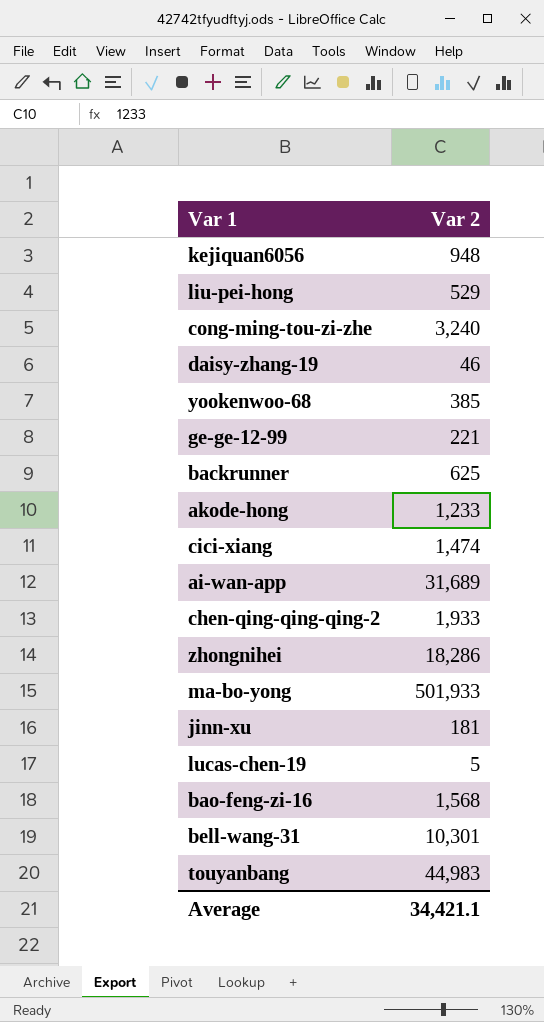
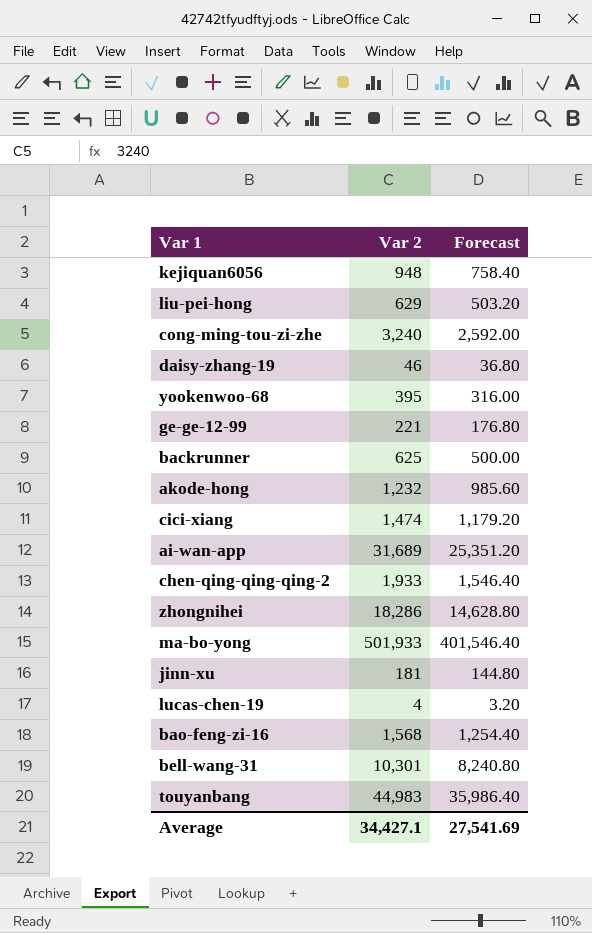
column Forecast | formula: none -> [Var 2] * 0.8
liu-pei-hong | Var 2: 529 -> 629
yookenwoo-68 | Var 2: 385 -> 395
akode-hong | Var 2: 1,233 -> 1,232
lucas-chen-19 | Var 2: 5 -> 4
Average | Var 2: 34,421.1 -> 34,427.1

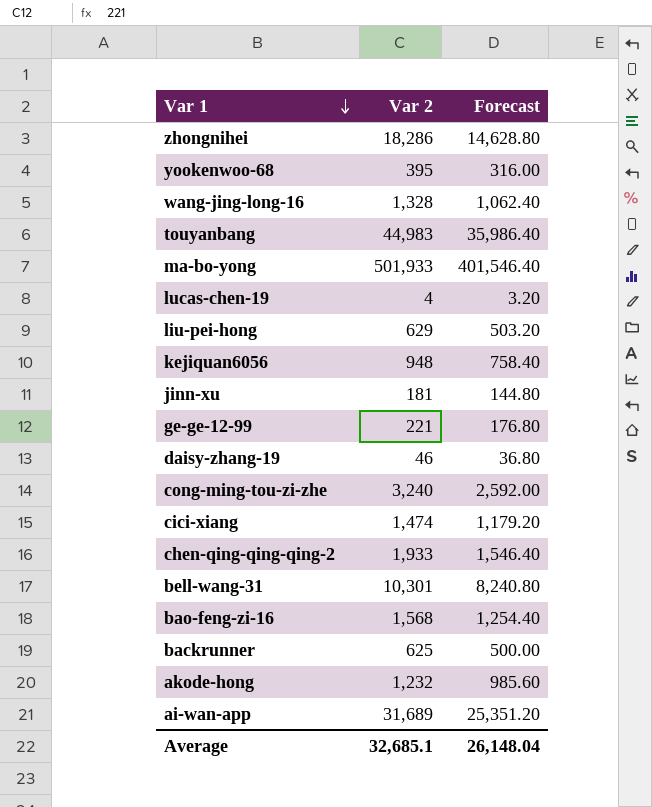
row order: none -> Var 1 descending
row wang-jing-long-16: none -> 1,328 | 1,062.40
Average | Var 2: 34,427.1 -> 32,685.1
Average | Forecast: 27,541.69 -> 26,148.04

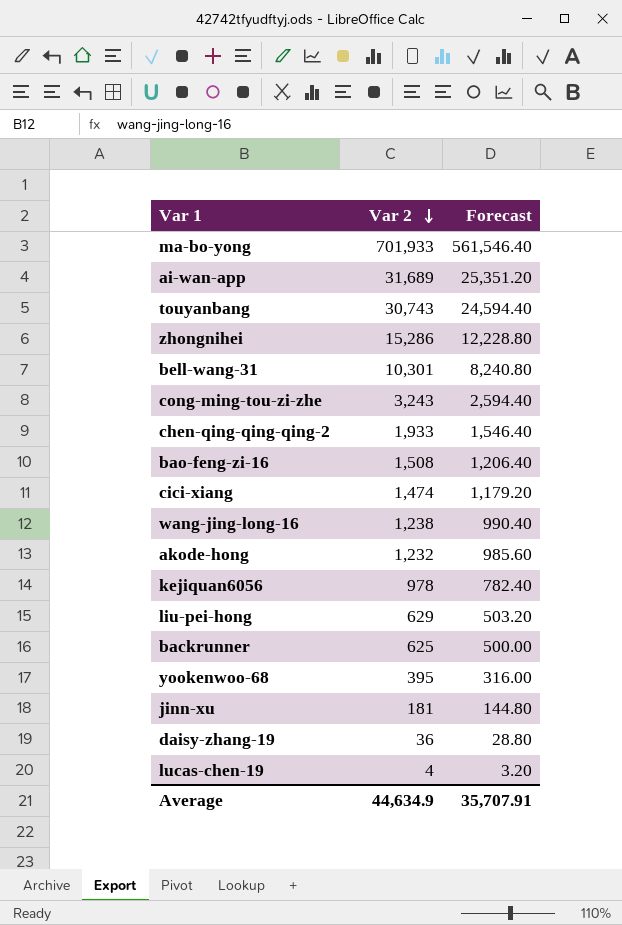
row order: Var 1 descending -> Var 2 descending
row ge-ge-12-99: 221 | 176.80 -> none
ma-bo-yong | Var 2: 501,933 -> 701,933
ma-bo-yong | Forecast: 401,546.40 -> 561,546.40
touyanbang | Var 2: 44,983 -> 30,743
touyanbang | Forecast: 35,986.40 -> 24,594.40
zhongnihei | Var 2: 18,286 -> 15,286
zhongnihei | Forecast: 14,628.80 -> 12,228.80
cong-ming-tou-zi-zhe | Var 2: 3,240 -> 3,243
cong-ming-tou-zi-zhe | Forecast: 2,592.00 -> 2,594.40
bao-feng-zi-16 | Var 2: 1,568 -> 1,508
bao-feng-zi-16 | Forecast: 1,254.40 -> 1,206.40
wang-jing-long-16 | Var 2: 1,328 -> 1,238
wang-jing-long-16 | Forecast: 1,062.40 -> 990.40
kejiquan6056 | Var 2: 948 -> 978
kejiquan6056 | Forecast: 758.40 -> 782.40
daisy-zhang-19 | Var 2: 46 -> 36
daisy-zhang-19 | Forecast: 36.80 -> 28.80
Average | Var 2: 32,685.1 -> 44,634.9
Average | Forecast: 26,148.04 -> 35,707.91

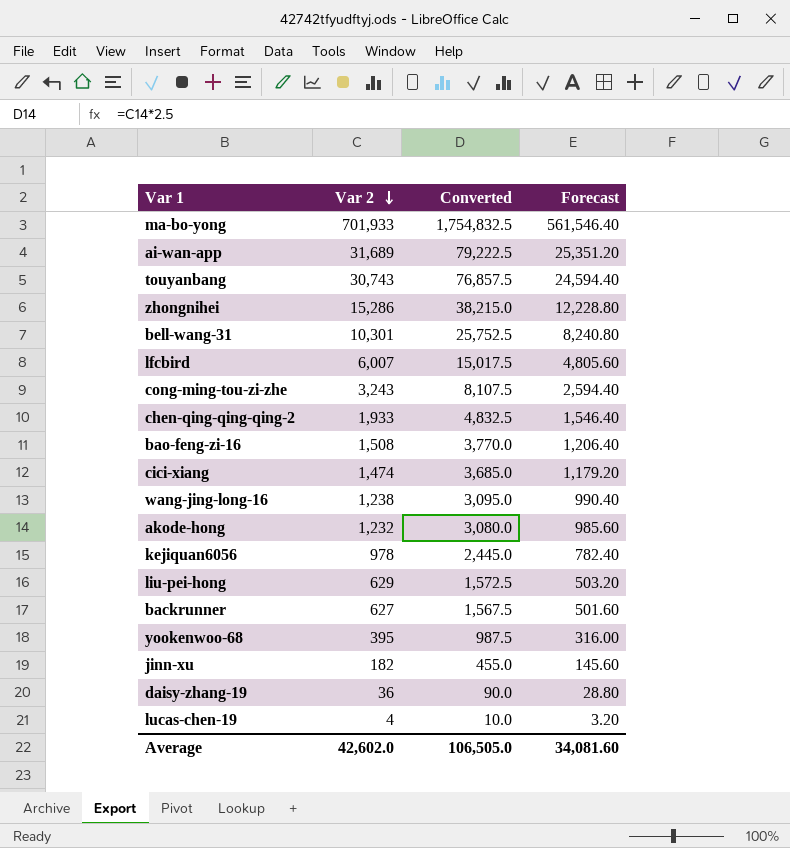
column Converted | formula: none -> [Var 2] * 2.5
row lfcbird: none -> 6,007 | 15,017.5 | 4,805.60
backrunner | Var 2: 625 -> 627
backrunner | Forecast: 500.00 -> 501.60
jinn-xu | Var 2: 181 -> 182
jinn-xu | Forecast: 144.80 -> 145.60
Average | Var 2: 44,634.9 -> 42,602.0
Average | Forecast: 35,707.91 -> 34,081.60

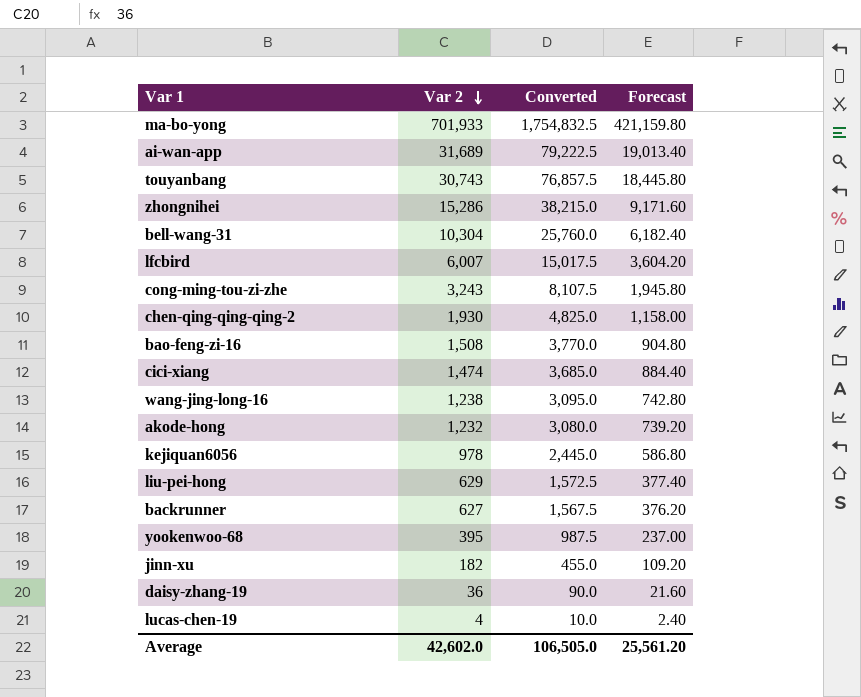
column Forecast | formula: [Var 2] * 0.8 -> [Var 2] * 0.6
bell-wang-31 | Var 2: 10,301 -> 10,304
bell-wang-31 | Converted: 25,752.5 -> 25,760.0
chen-qing-qing-qing-2 | Var 2: 1,933 -> 1,930
chen-qing-qing-qing-2 | Converted: 4,832.5 -> 4,825.0
Average | Forecast: 34,081.60 -> 25,561.20

